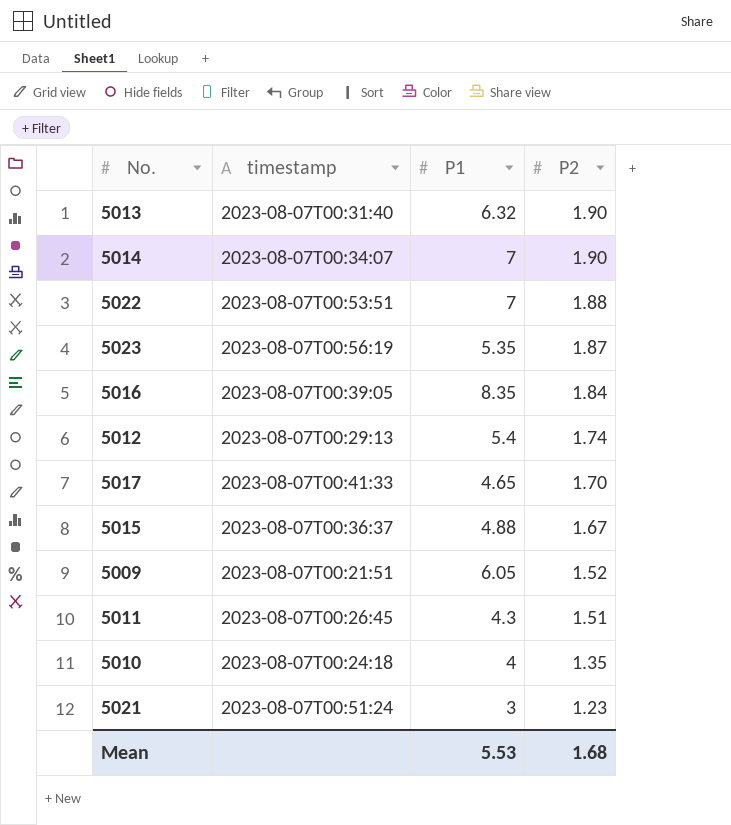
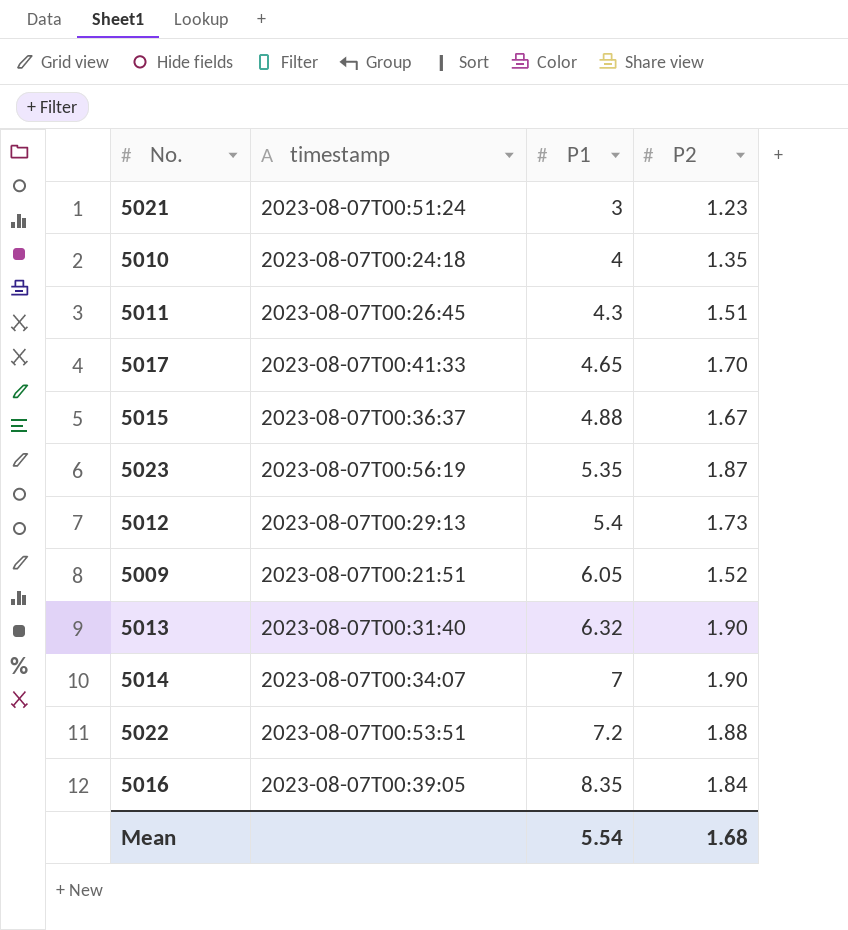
row order: P2 descending -> P1 ascending
5012 | P2: 1.74 -> 1.73
5022 | P1: 7 -> 7.2
Mean | P1: 5.53 -> 5.54

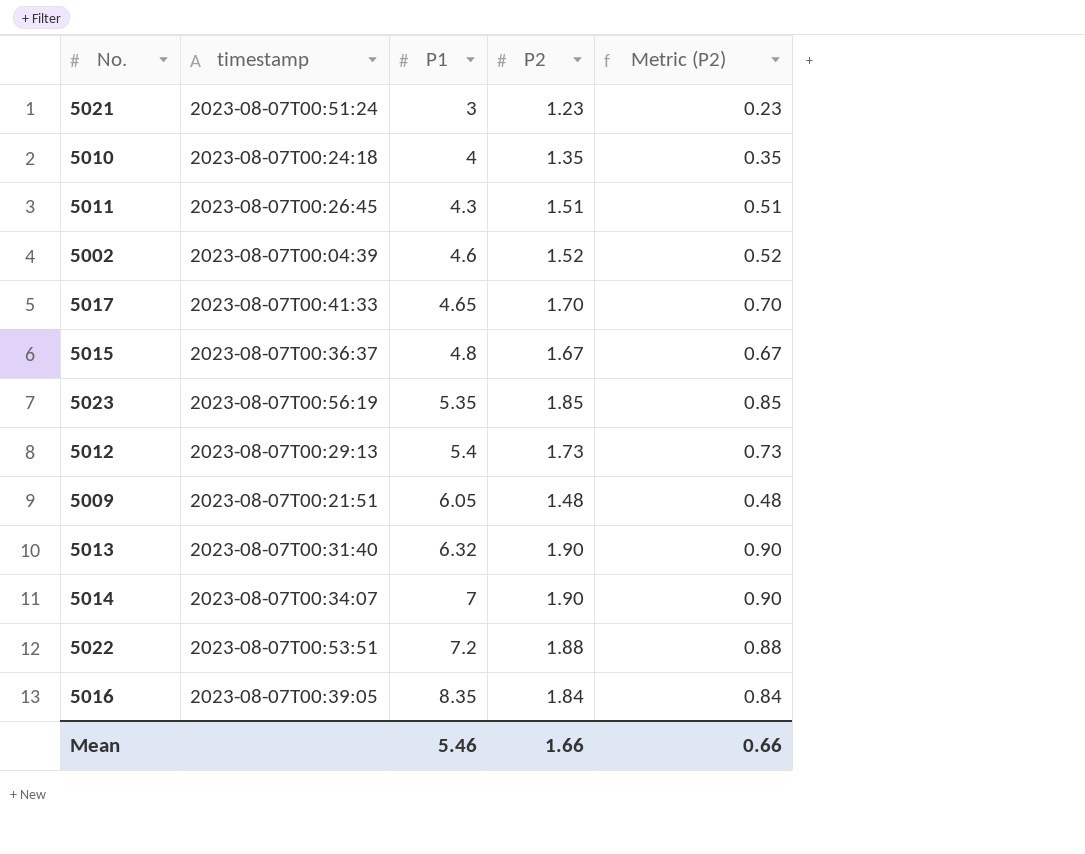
column Metric (P2) | formula: none -> [P2] - 1
row 5002: none -> 2023-08-07T00:04:39 | 4.6 | 1.52 | 0.52
5015 | P1: 4.88 -> 4.8
5023 | P2: 1.87 -> 1.85
5009 | P2: 1.52 -> 1.48
Mean | P1: 5.54 -> 5.46
Mean | P2: 1.68 -> 1.66

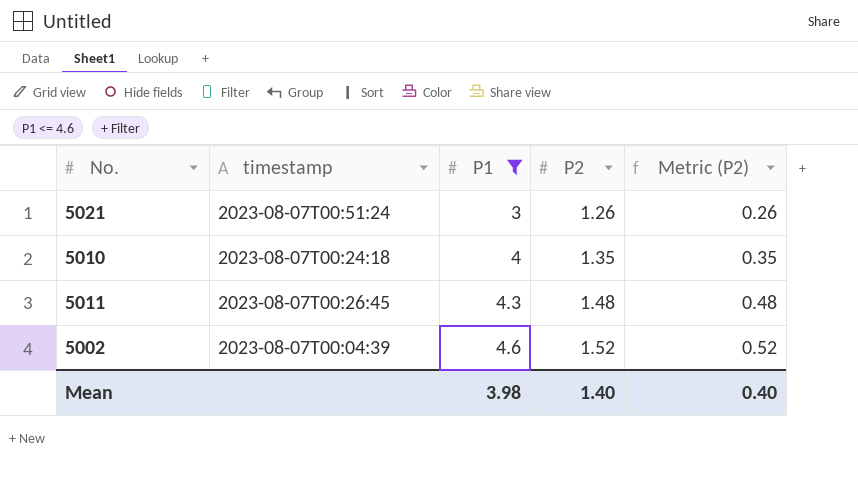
filter: none -> P1 <= 4.6
5021 | P2: 1.23 -> 1.26
5021 | Metric (P2): 0.23 -> 0.26
5011 | P2: 1.51 -> 1.48
5011 | Metric (P2): 0.51 -> 0.48
Mean | P1: 5.46 -> 3.98
Mean | P2: 1.66 -> 1.40
Mean | Metric (P2): 0.66 -> 0.40

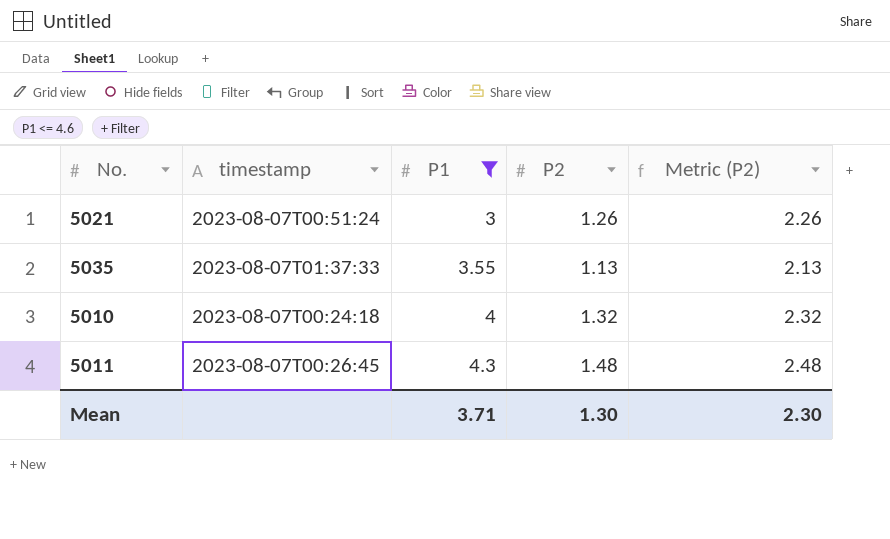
column Metric (P2) | formula: [P2] - 1 -> [P2] + 1
row 5002: 2023-08-07T00:04:39 | 4.6 | 1.52 | 0.52 -> none
row 5035: none -> 2023-08-07T01:37:33 | 3.55 | 1.13 | 2.13
5010 | P2: 1.35 -> 1.32
Mean | P1: 3.98 -> 3.71
Mean | P2: 1.40 -> 1.30
Mean | Metric (P2): 0.40 -> 2.30

